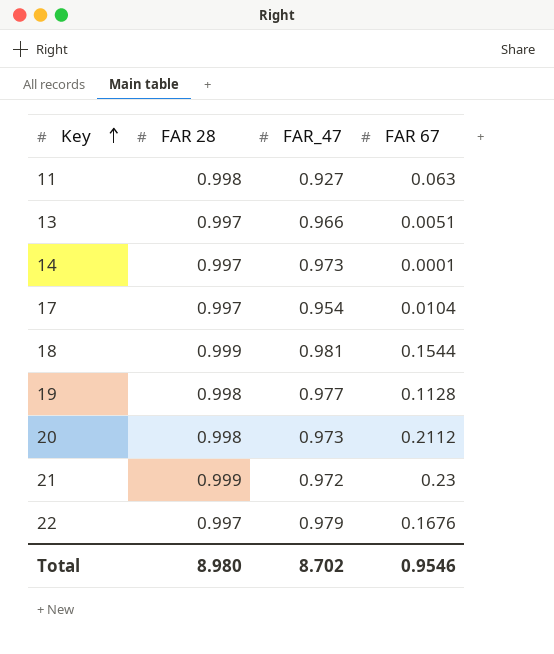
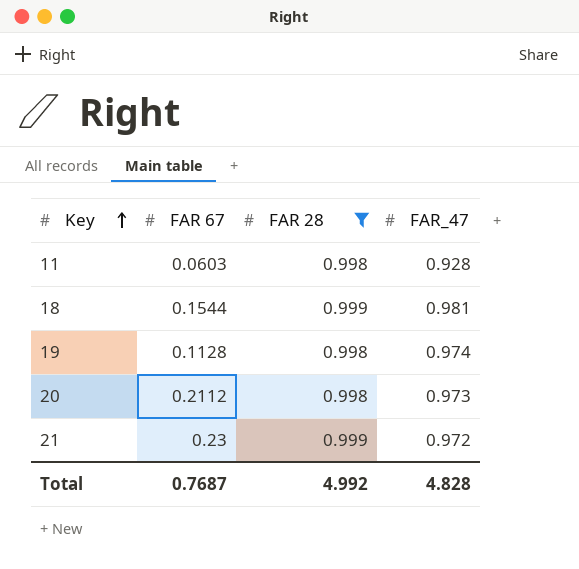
filter: none -> FAR 28 != 0.997
column FAR 67 | position: 4 -> 2
11 | FAR 67: 0.063 -> 0.0603
11 | FAR_47: 0.927 -> 0.928
19 | FAR_47: 0.977 -> 0.974
Total | FAR 67: 0.9546 -> 0.7687
Total | FAR 28: 8.980 -> 4.992
Total | FAR_47: 8.702 -> 4.828

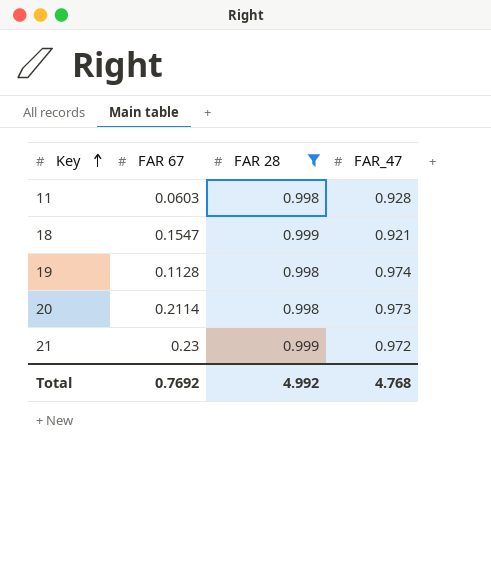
18 | FAR 67: 0.1544 -> 0.1547
18 | FAR_47: 0.981 -> 0.921
20 | FAR 67: 0.2112 -> 0.2114
Total | FAR 67: 0.7687 -> 0.7692
Total | FAR_47: 4.828 -> 4.768

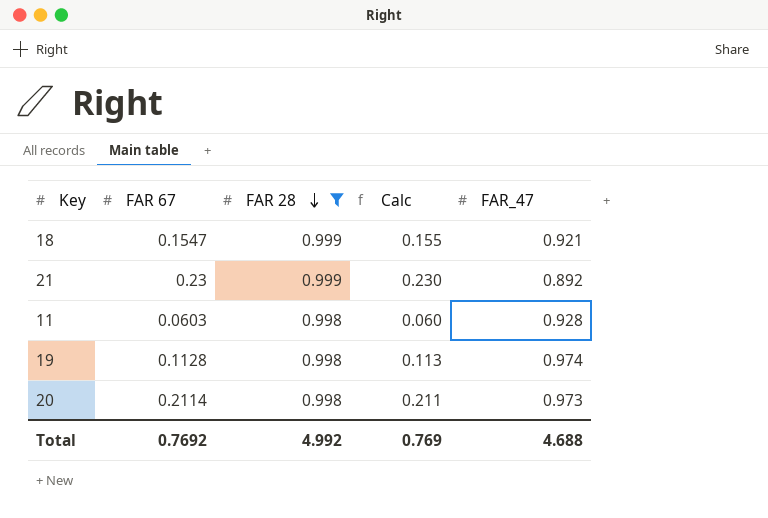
row order: Key ascending -> FAR 28 descending
column Calc | formula: none -> [FAR 67] * [FAR 28]
21 | FAR_47: 0.972 -> 0.892
Total | FAR_47: 4.768 -> 4.688

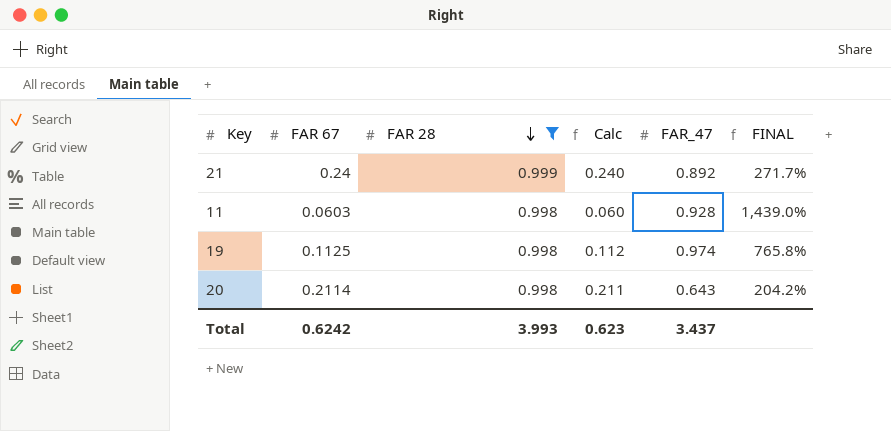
column FINAL | formula: none -> ([FAR_47] - [FAR 67]) / [FAR 67]
row 18: 0.1547 | 0.999 | 0.155 | 0.921 -> none
21 | FAR 67: 0.23 -> 0.24
21 | Calc: 0.230 -> 0.240
19 | FAR 67: 0.1128 -> 0.1125
19 | Calc: 0.113 -> 0.112
20 | FAR_47: 0.973 -> 0.643
Total | FAR 67: 0.7692 -> 0.6242
Total | FAR 28: 4.992 -> 3.993
Total | Calc: 0.769 -> 0.623
Total | FAR_47: 4.688 -> 3.437

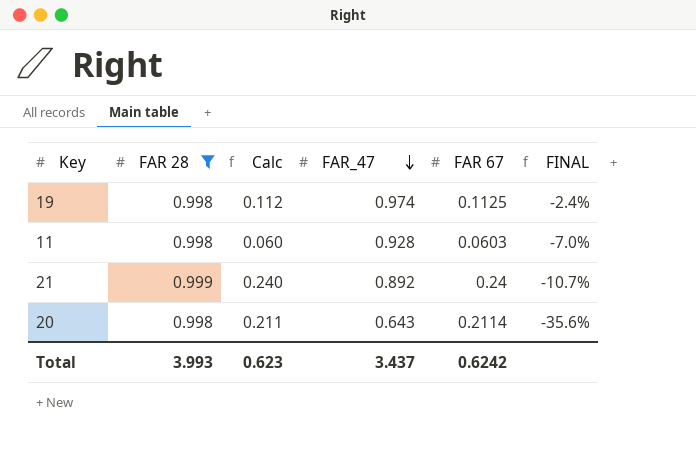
row order: FAR 28 descending -> FAR_47 descending
column FAR 67 | position: 2 -> 5
column FINAL | formula: ([FAR_47] - [FAR 67]) / [FAR 67] -> ([FAR_47] - [FAR 28]) / [FAR 28]

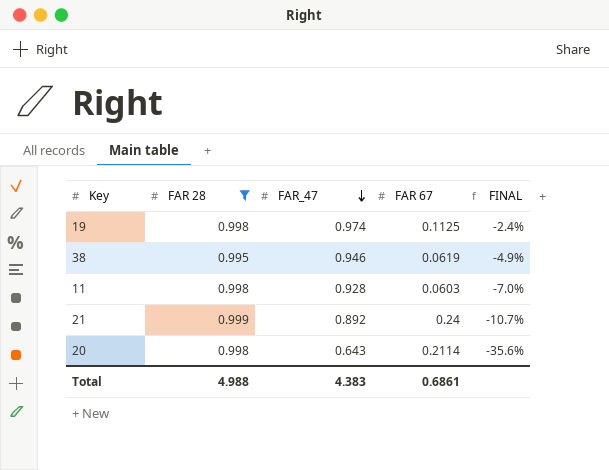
column Calc | formula: [FAR 28] * [FAR 67] -> none
row 38: none -> 0.995 | 0.946 | 0.0619 | -4.9%
Total | FAR 28: 3.993 -> 4.988
Total | FAR_47: 3.437 -> 4.383
Total | FAR 67: 0.6242 -> 0.6861

